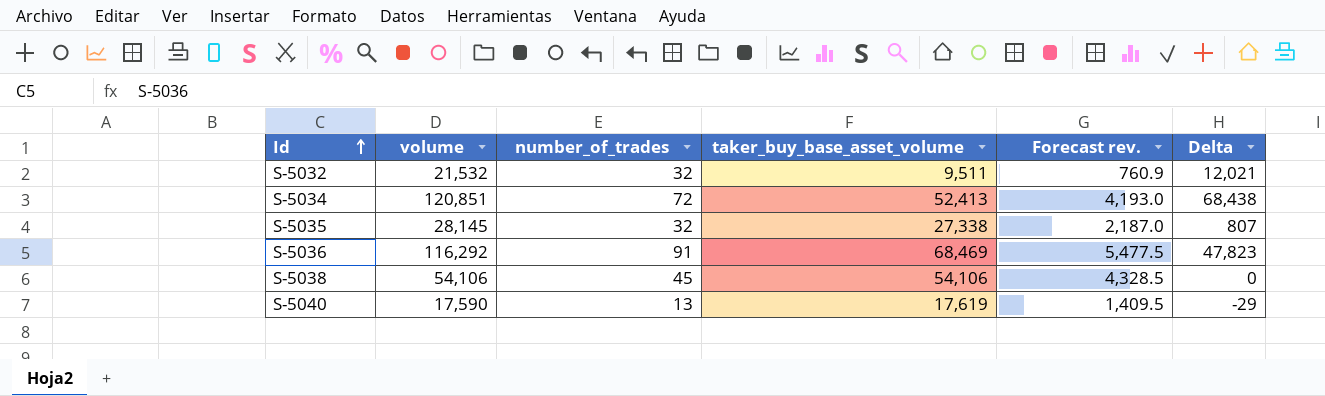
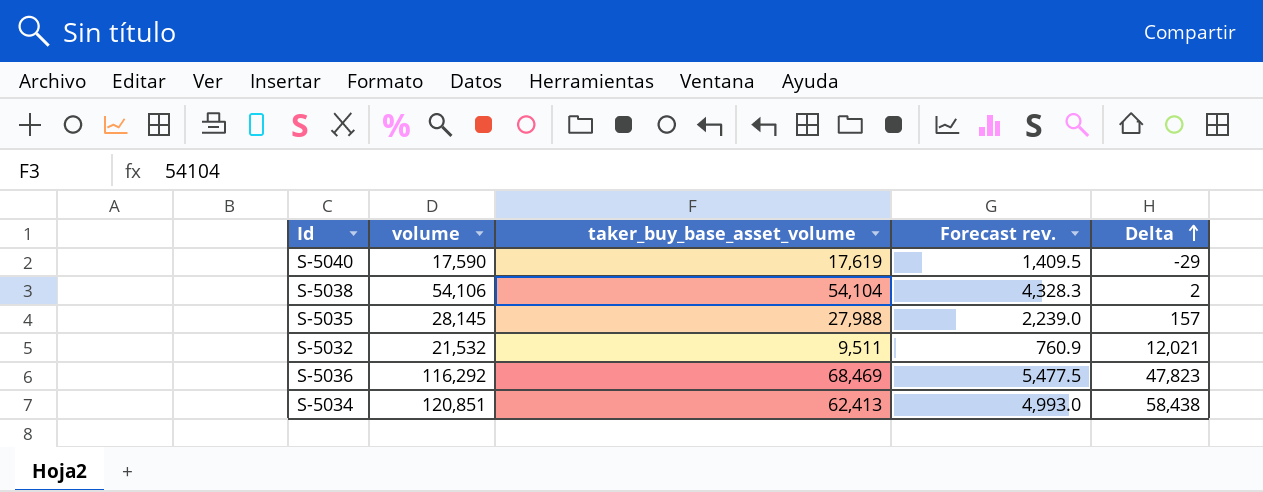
row order: Id ascending -> Delta ascending
column number_of_trades | position: 3 -> none
S-5038 | taker_buy_base_asset_volume: 54,106 -> 54,104
S-5038 | Forecast rev.: 4,328.5 -> 4,328.3
S-5038 | Delta: 0 -> 2
S-5035 | taker_buy_base_asset_volume: 27,338 -> 27,988
S-5035 | Forecast rev.: 2,187.0 -> 2,239.0
S-5035 | Delta: 807 -> 157
S-5034 | taker_buy_base_asset_volume: 52,413 -> 62,413
S-5034 | Forecast rev.: 4,193.0 -> 4,993.0
S-5034 | Delta: 68,438 -> 58,438

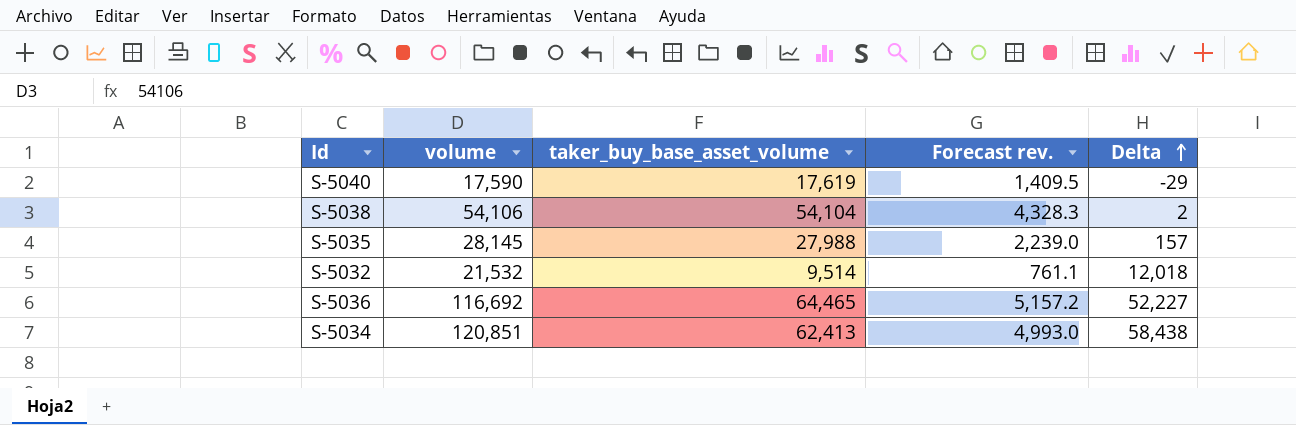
S-5032 | taker_buy_base_asset_volume: 9,511 -> 9,514
S-5032 | Forecast rev.: 760.9 -> 761.1
S-5032 | Delta: 12,021 -> 12,018
S-5036 | volume: 116,292 -> 116,692
S-5036 | taker_buy_base_asset_volume: 68,469 -> 64,465
S-5036 | Forecast rev.: 5,477.5 -> 5,157.2
S-5036 | Delta: 47,823 -> 52,227

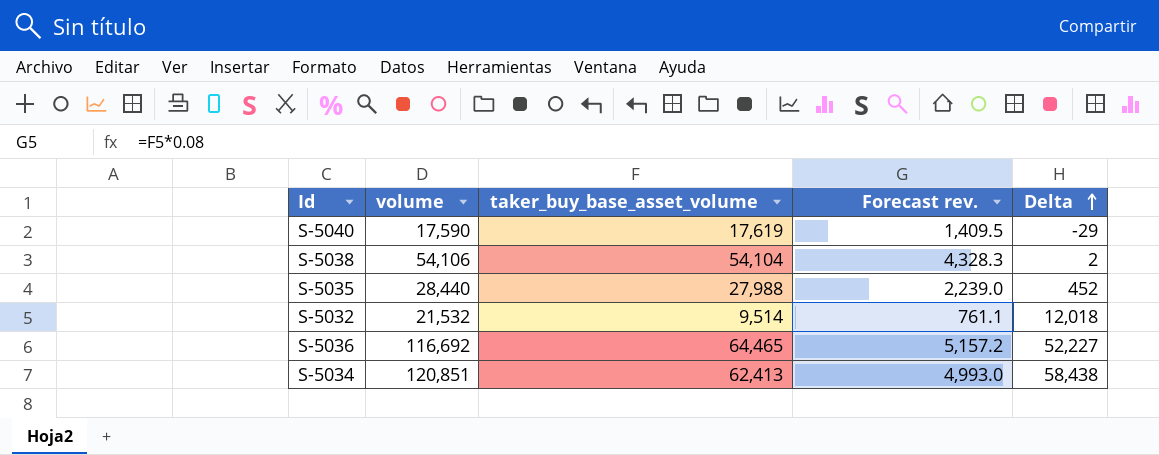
S-5035 | volume: 28,145 -> 28,440
S-5035 | Delta: 157 -> 452

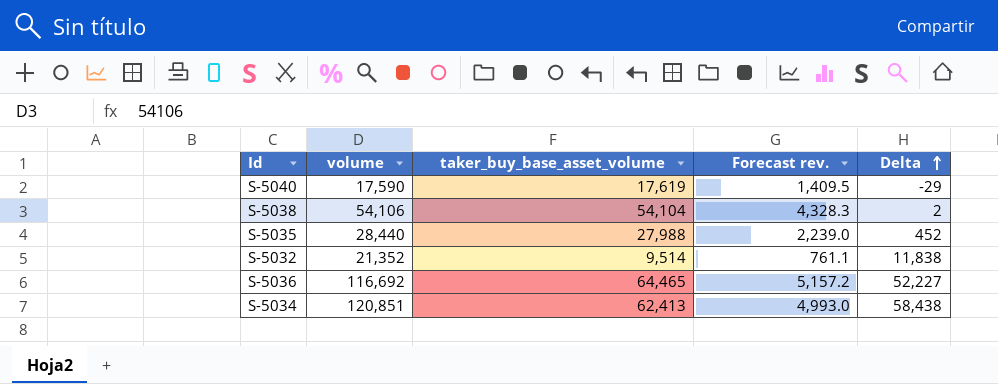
S-5032 | volume: 21,532 -> 21,352
S-5032 | Delta: 12,018 -> 11,838

